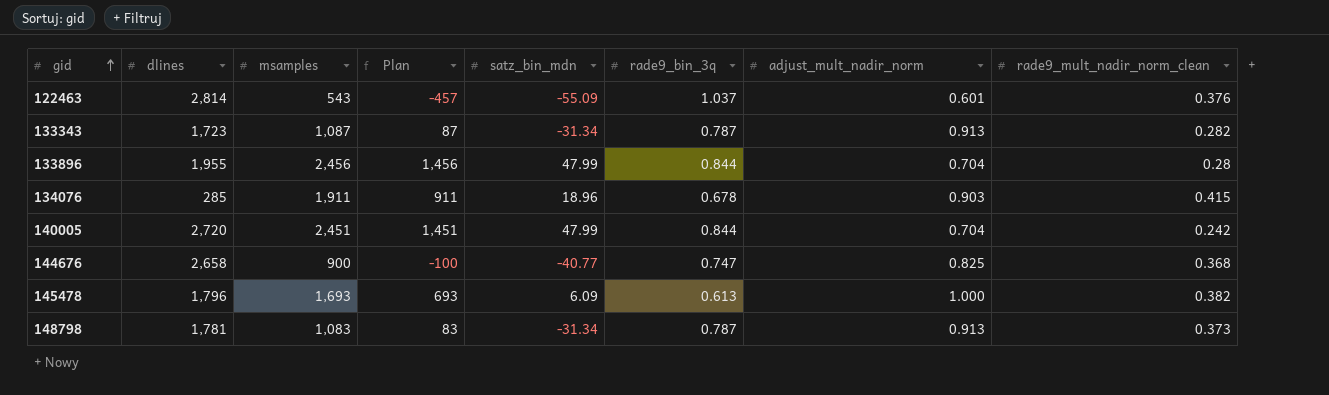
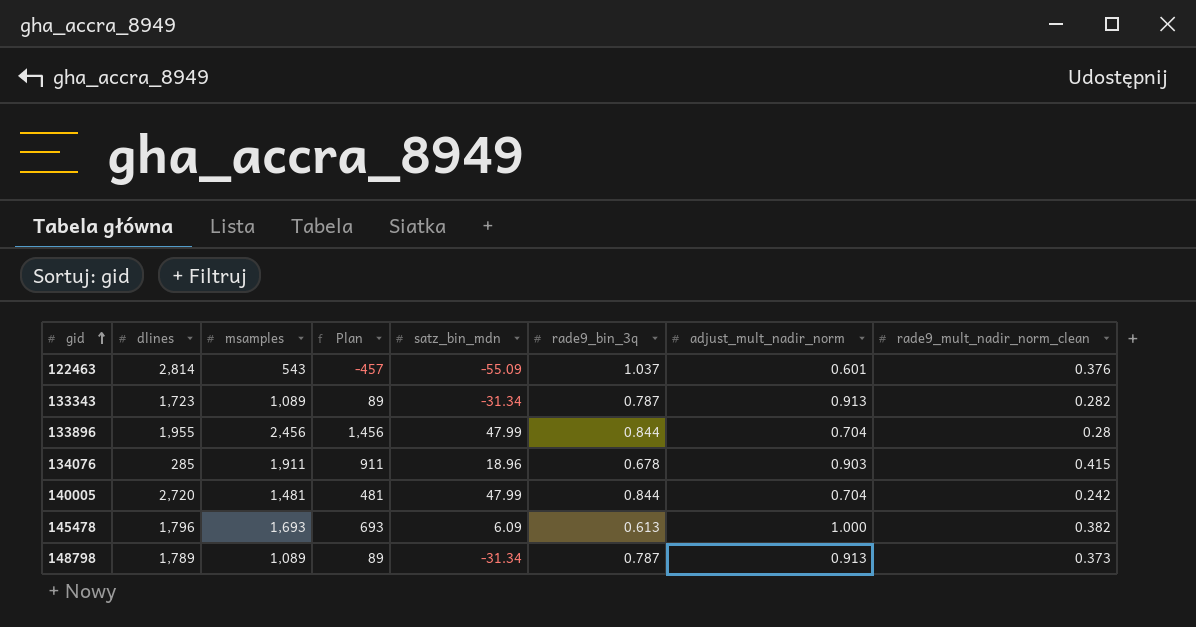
row 144676: 2,658 | 900 | -100 | -40.77 | 0.747 | 0.825 | 0.368 -> none
133343 | msamples: 1,087 -> 1,089
133343 | Plan: 87 -> 89
140005 | msamples: 2,451 -> 1,481
140005 | Plan: 1,451 -> 481
148798 | dlines: 1,781 -> 1,789
148798 | msamples: 1,083 -> 1,089
148798 | Plan: 83 -> 89

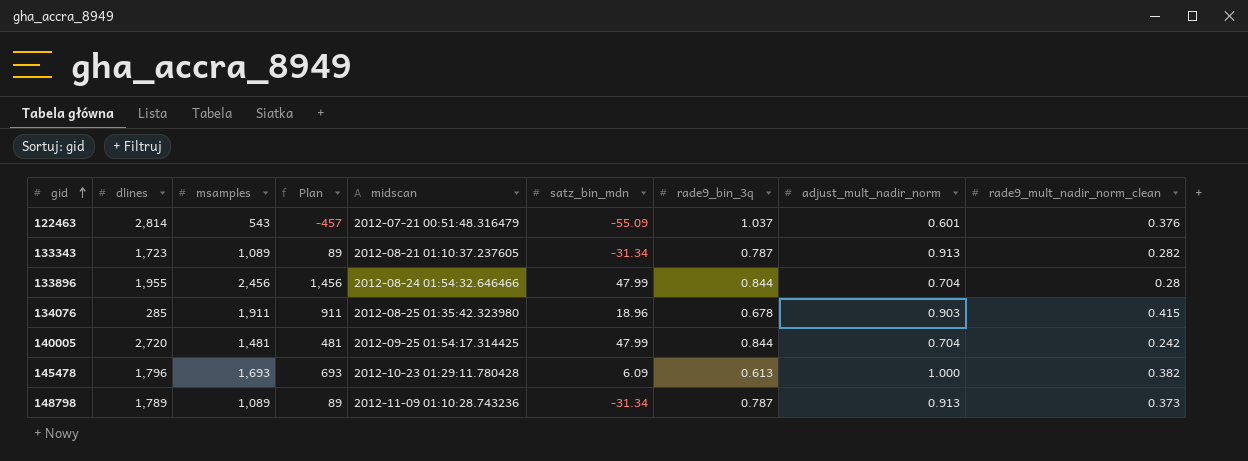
column midscan | position: none -> 5

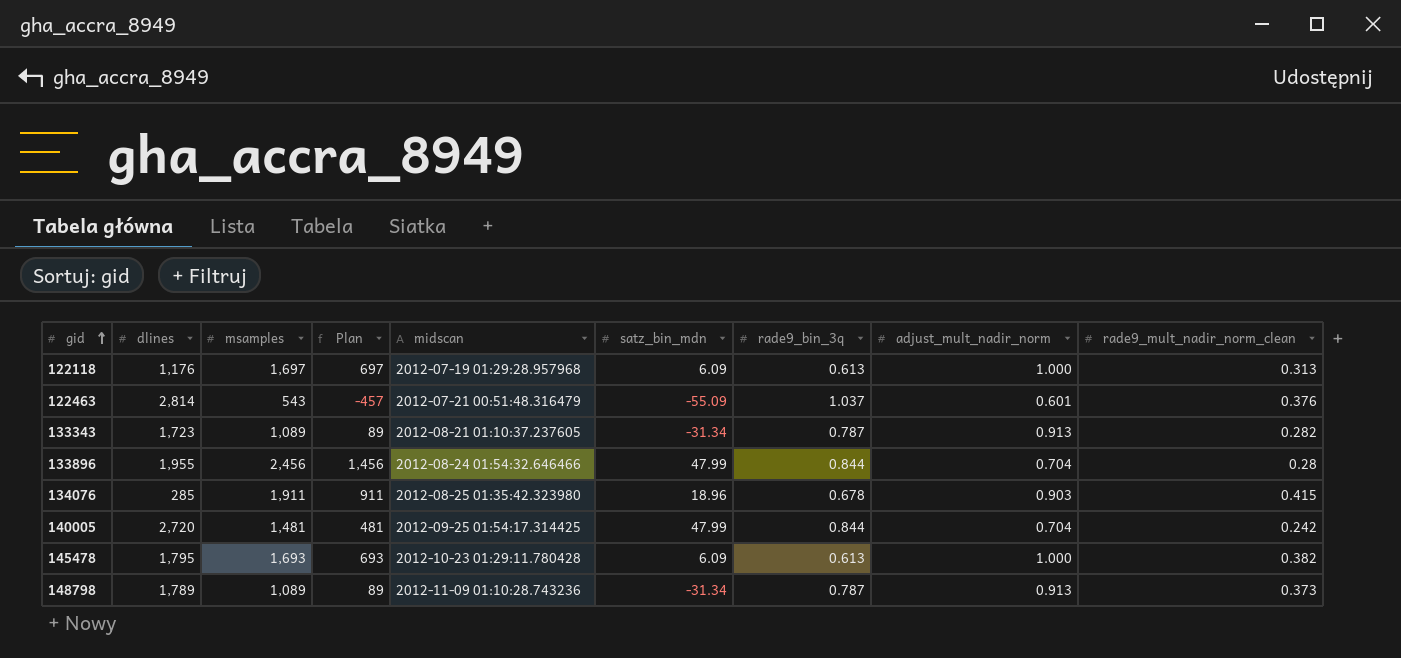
row 122118: none -> 1,176 | 1,697 | 697 | 2012-07-19 01:29:28.957968 | 6.09 | 0.613 | 1.000 | 0.313
145478 | dlines: 1,796 -> 1,795

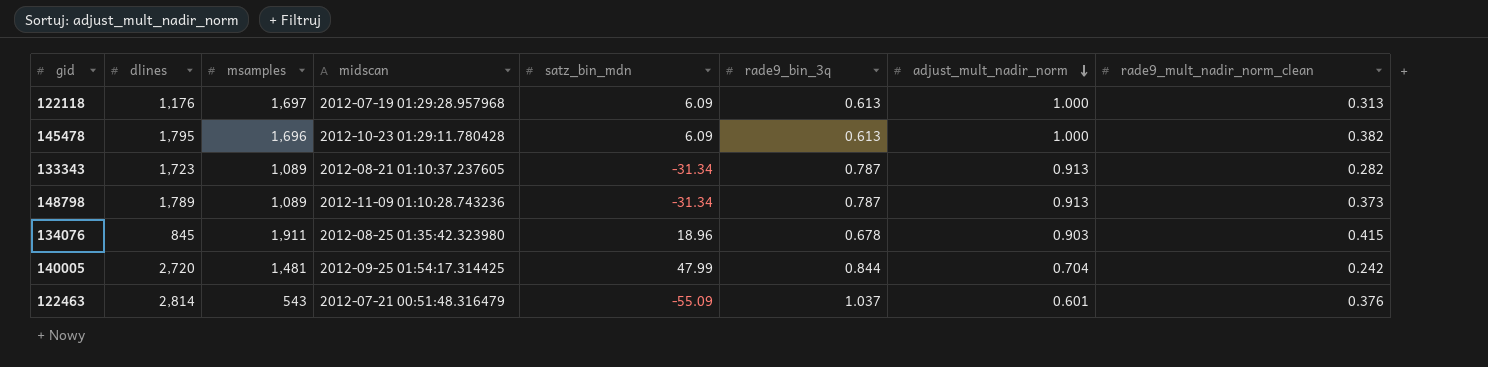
row order: gid ascending -> adjust_mult_nadir_norm descending
column Plan | formula: [msamples] - 1000 -> none
row 133896: 1,955 | 2,456 | 1,456 | 2012-08-24 01:54:32.646466 | 47.99 | 0.844 | 0.704 | 0.28 -> none
145478 | msamples: 1,693 -> 1,696
134076 | dlines: 285 -> 845

